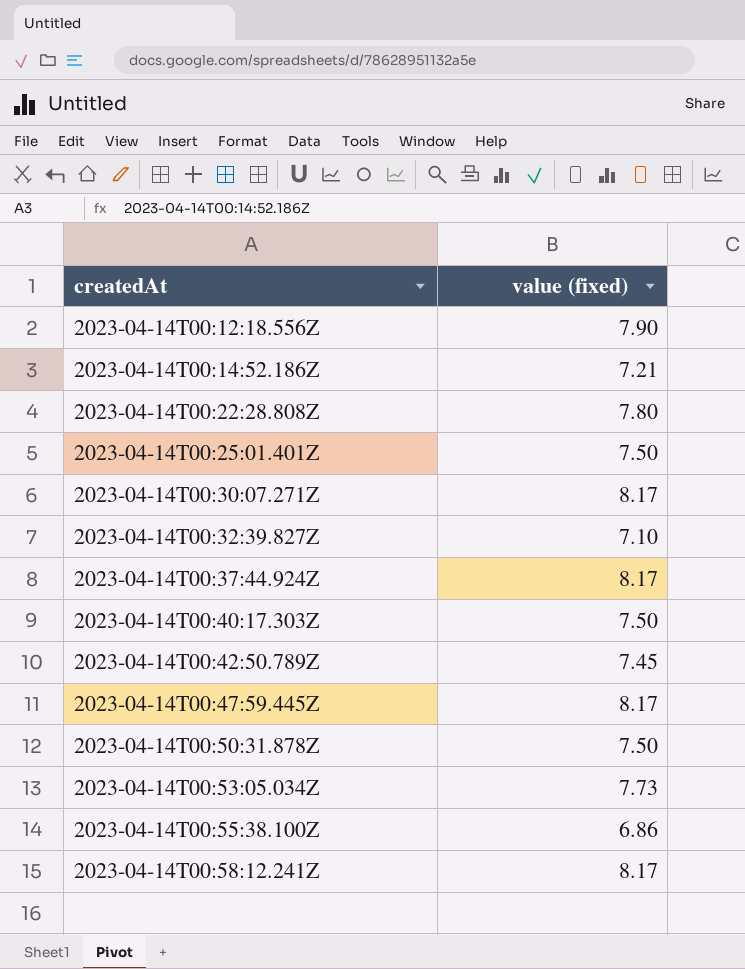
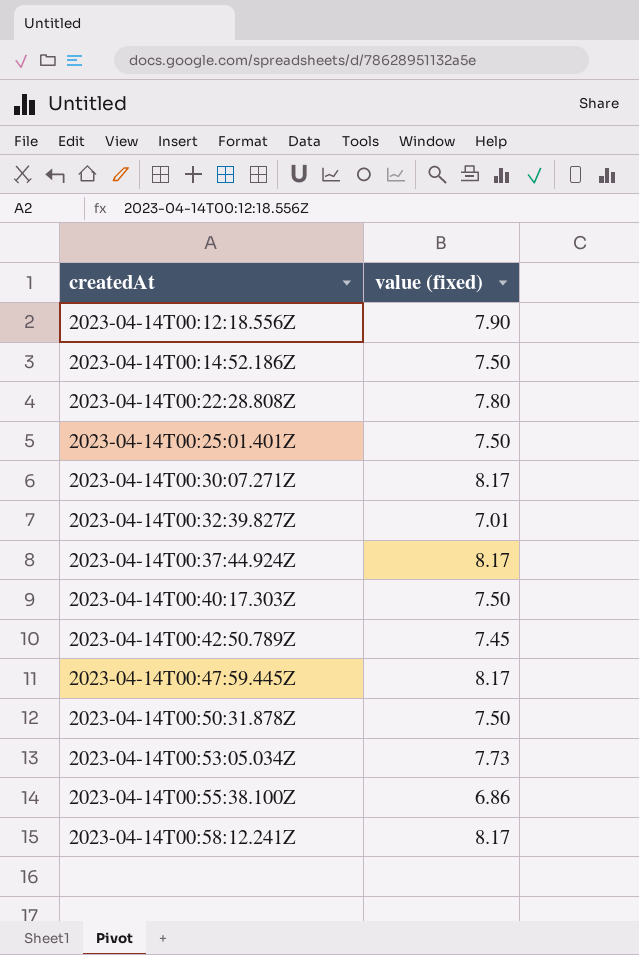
2023-04-14T00:14:52.186Z | value (fixed): 7.21 -> 7.50
2023-04-14T00:32:39.827Z | value (fixed): 7.10 -> 7.01

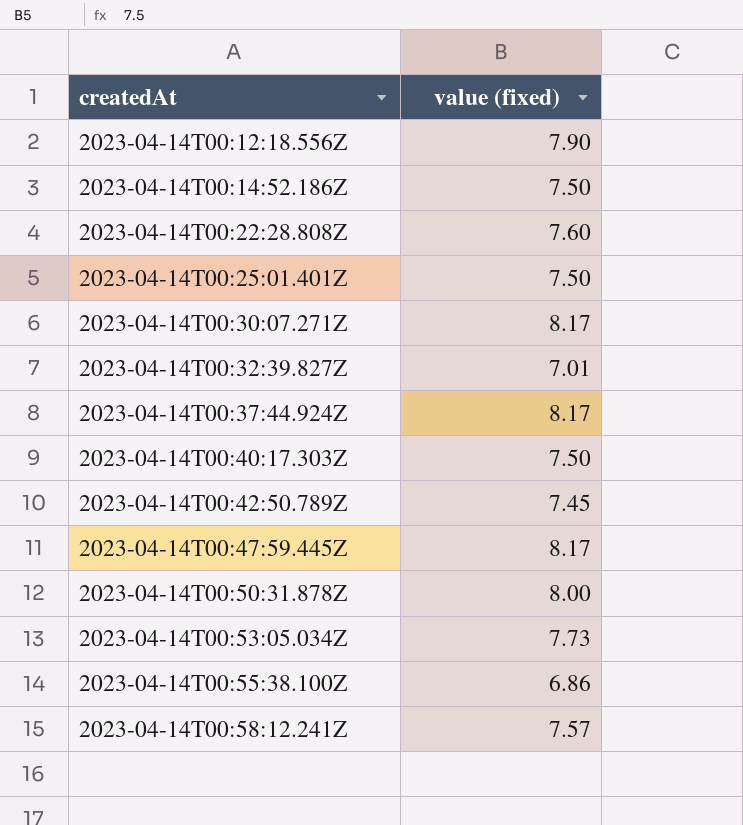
2023-04-14T00:22:28.808Z | value (fixed): 7.80 -> 7.60
2023-04-14T00:50:31.878Z | value (fixed): 7.50 -> 8.00
2023-04-14T00:58:12.241Z | value (fixed): 8.17 -> 7.57

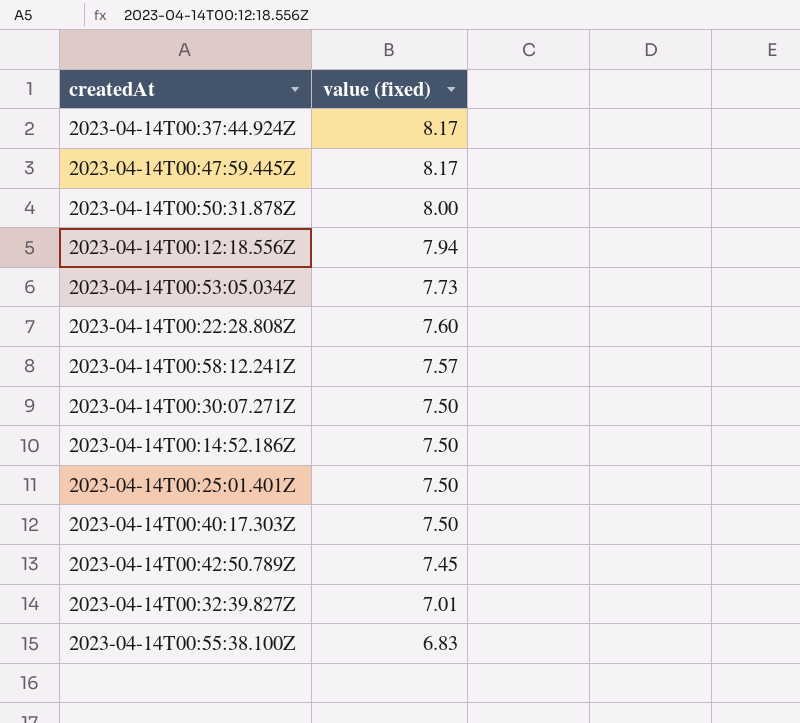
row order: createdAt ascending -> value (fixed) descending
2023-04-14T00:12:18.556Z | value (fixed): 7.90 -> 7.94
2023-04-14T00:30:07.271Z | value (fixed): 8.17 -> 7.50
2023-04-14T00:55:38.100Z | value (fixed): 6.86 -> 6.83

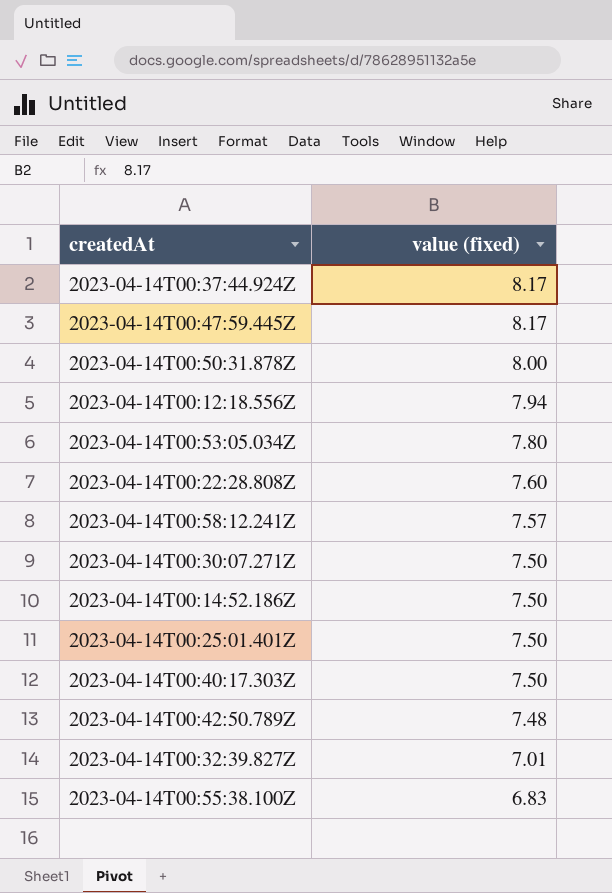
2023-04-14T00:53:05.034Z | value (fixed): 7.73 -> 7.80
2023-04-14T00:42:50.789Z | value (fixed): 7.45 -> 7.48

